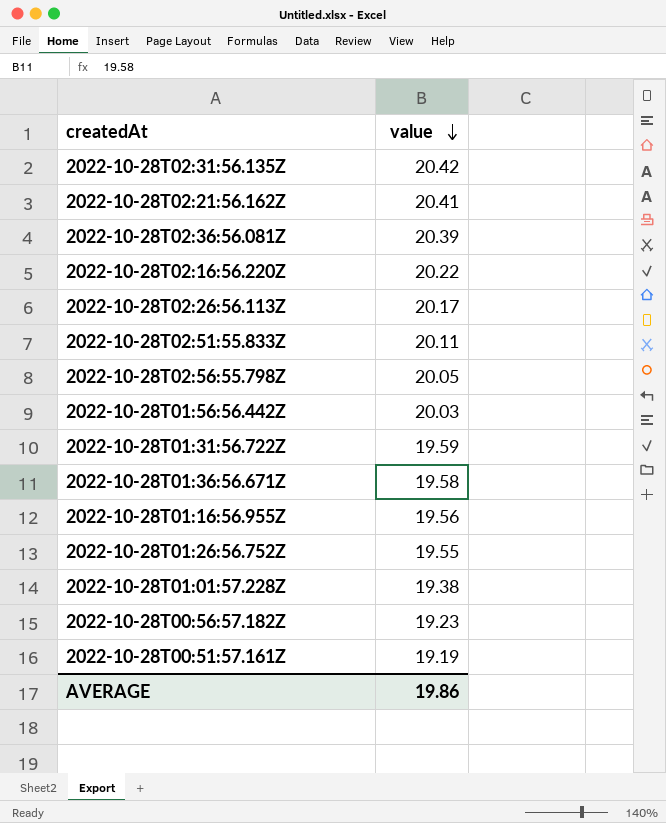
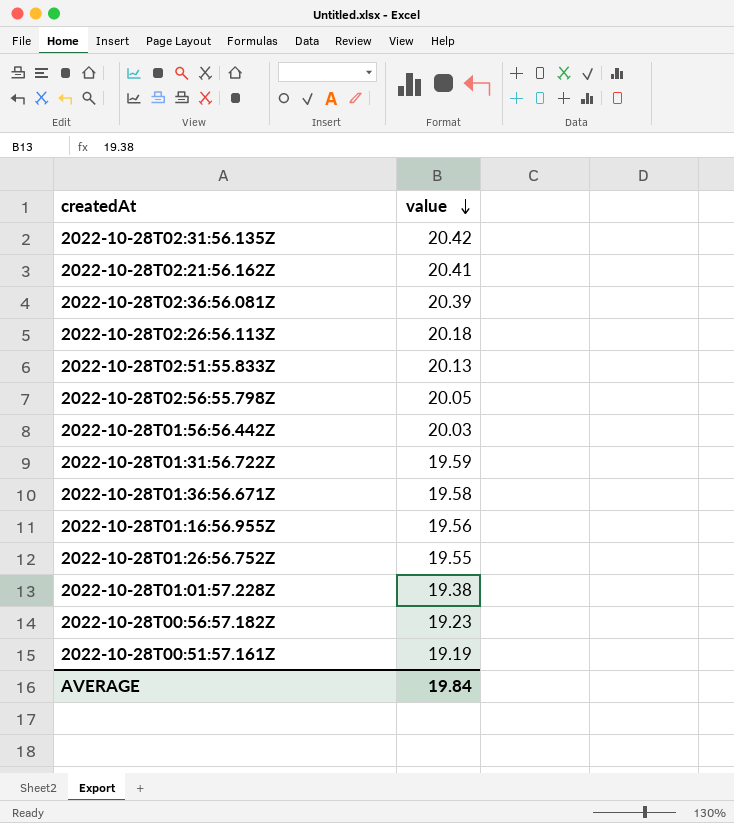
row 2022-10-28T02:16:56.220Z: 20.22 -> none
2022-10-28T02:26:56.113Z | value: 20.17 -> 20.18
2022-10-28T02:51:55.833Z | value: 20.11 -> 20.13
AVERAGE | value: 19.86 -> 19.84

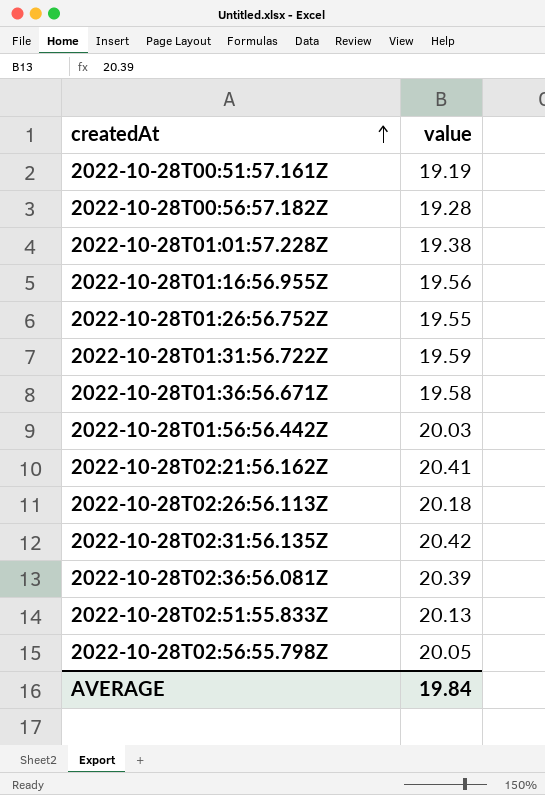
row order: value descending -> createdAt ascending
2022-10-28T00:56:57.182Z | value: 19.23 -> 19.28

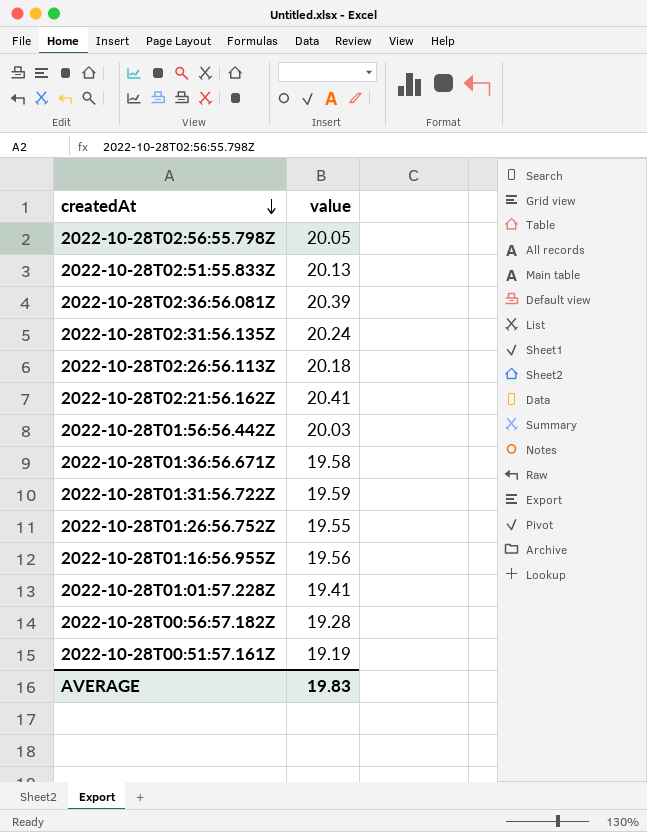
row order: createdAt ascending -> createdAt descending
2022-10-28T02:31:56.135Z | value: 20.42 -> 20.24
2022-10-28T01:01:57.228Z | value: 19.38 -> 19.41
AVERAGE | value: 19.84 -> 19.83

